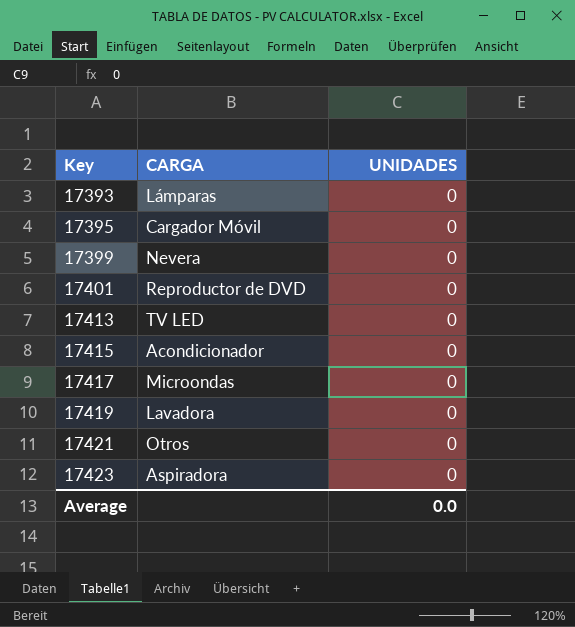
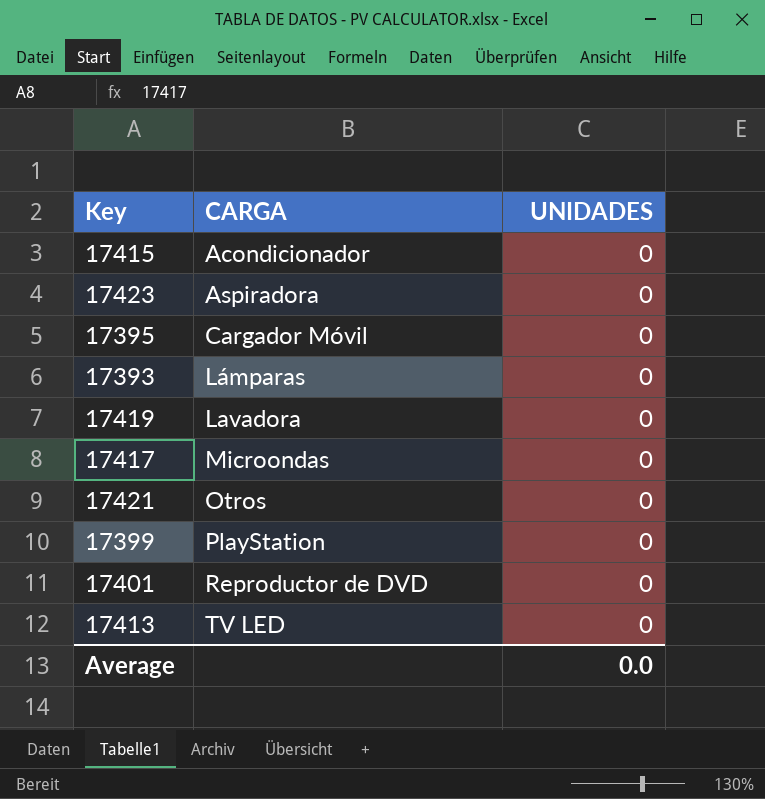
row order: Key ascending -> CARGA ascending
17399 | CARGA: Nevera -> PlayStation

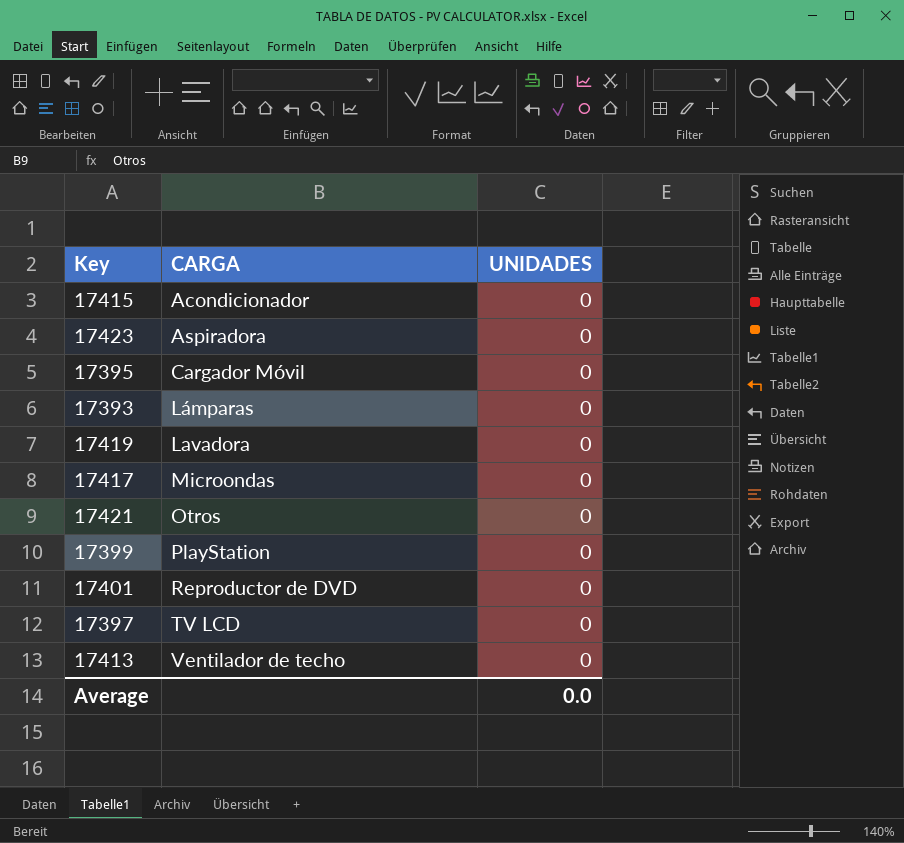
row 17397: none -> TV LCD | 0
17413 | CARGA: TV LED -> Ventilador de techo

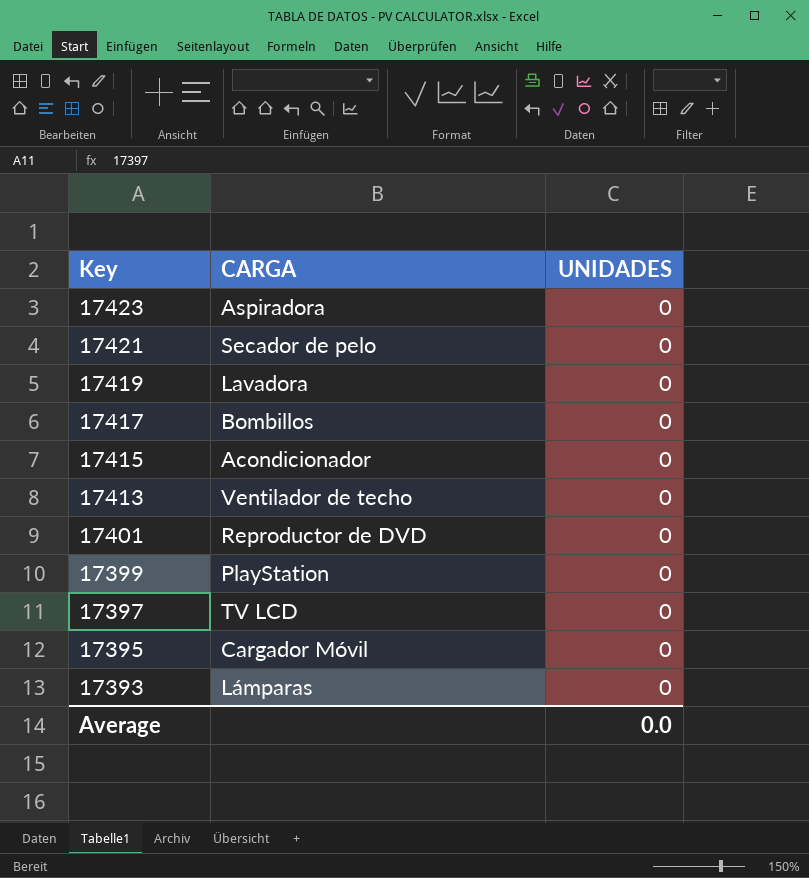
row order: CARGA ascending -> Key descending
17421 | CARGA: Otros -> Secador de pelo
17417 | CARGA: Microondas -> Bombillos

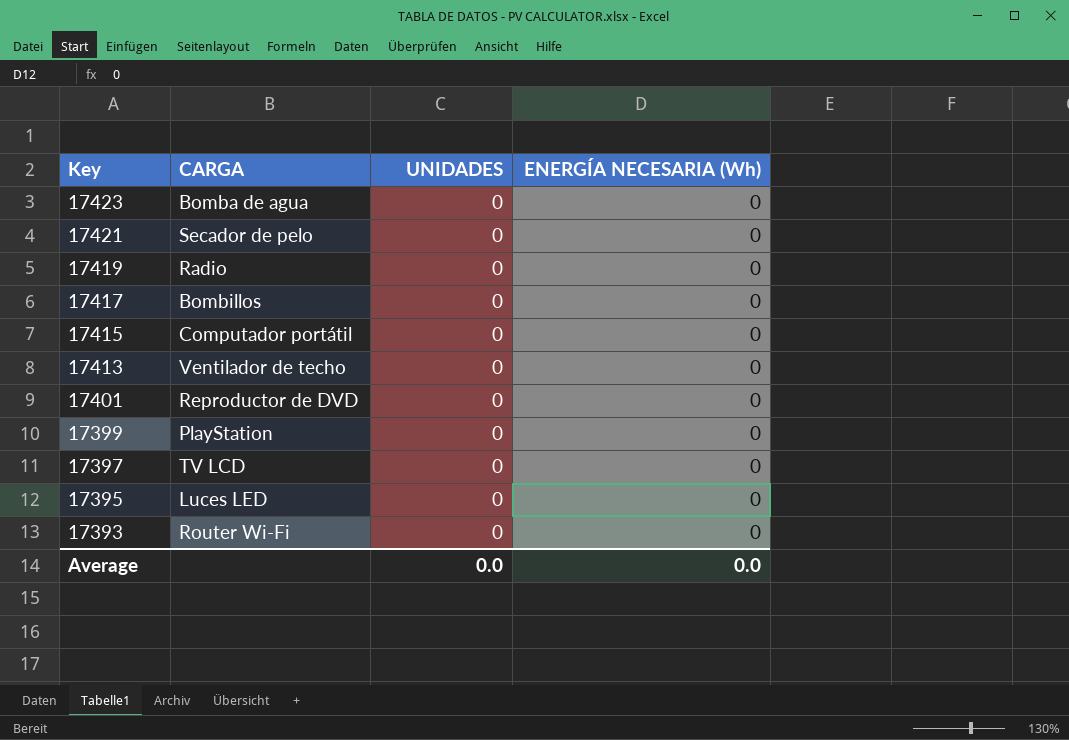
column ENERGÍA NECESARIA (Wh) | position: none -> 4
17423 | CARGA: Aspiradora -> Bomba de agua
17419 | CARGA: Lavadora -> Radio
17415 | CARGA: Acondicionador -> Computador portátil
17395 | CARGA: Cargador Móvil -> Luces LED
17393 | CARGA: Lámparas -> Router Wi-Fi

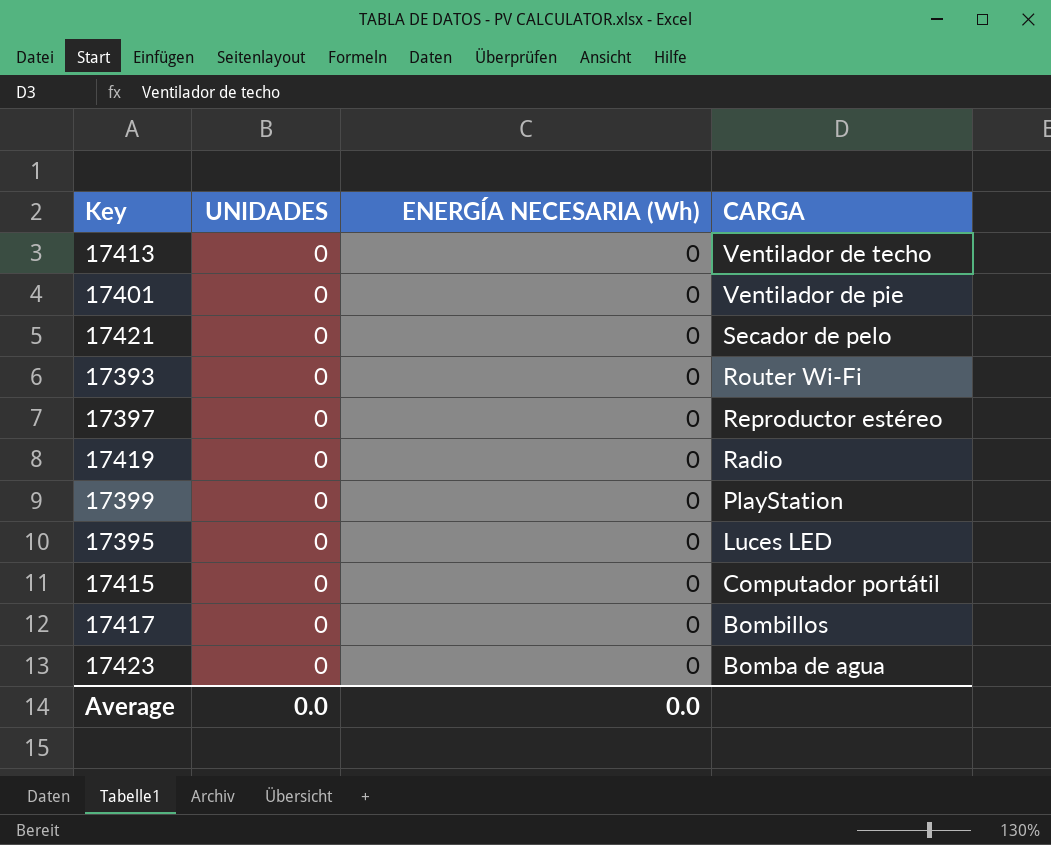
row order: Key descending -> CARGA descending
column CARGA | position: 2 -> 4
17401 | CARGA: Reproductor de DVD -> Ventilador de pie
17397 | CARGA: TV LCD -> Reproductor estéreo

